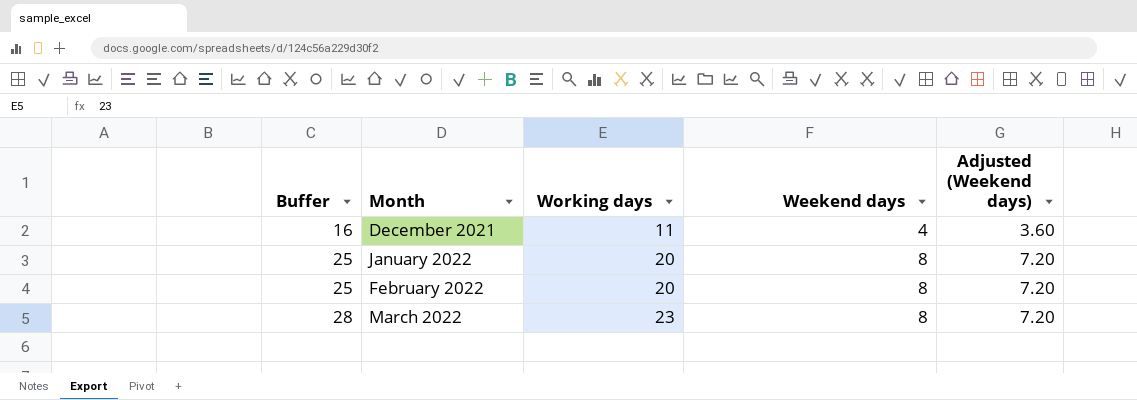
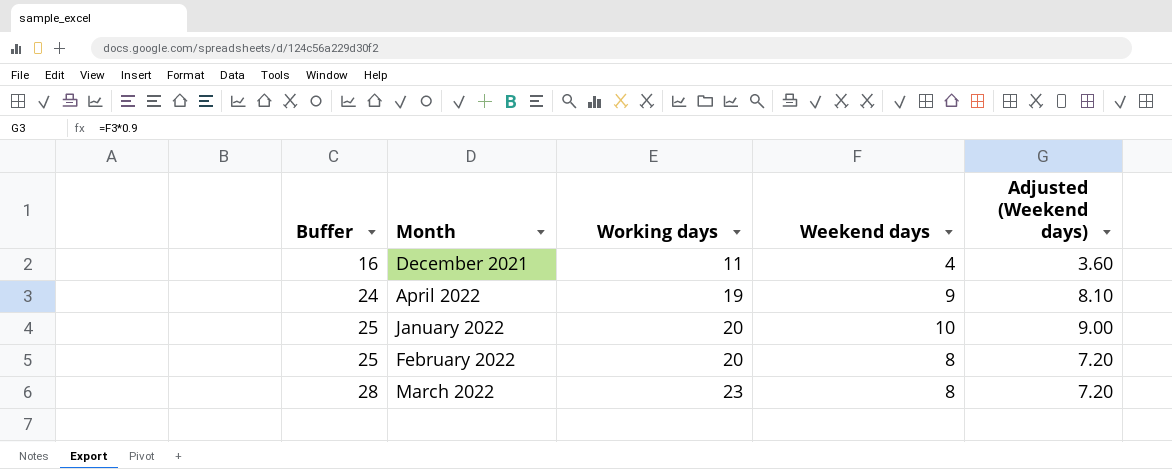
row April 2022: none -> 24 | 19 | 9 | 8.10
January 2022 | Weekend days: 8 -> 10
January 2022 | Adjusted (Weekend days): 7.20 -> 9.00

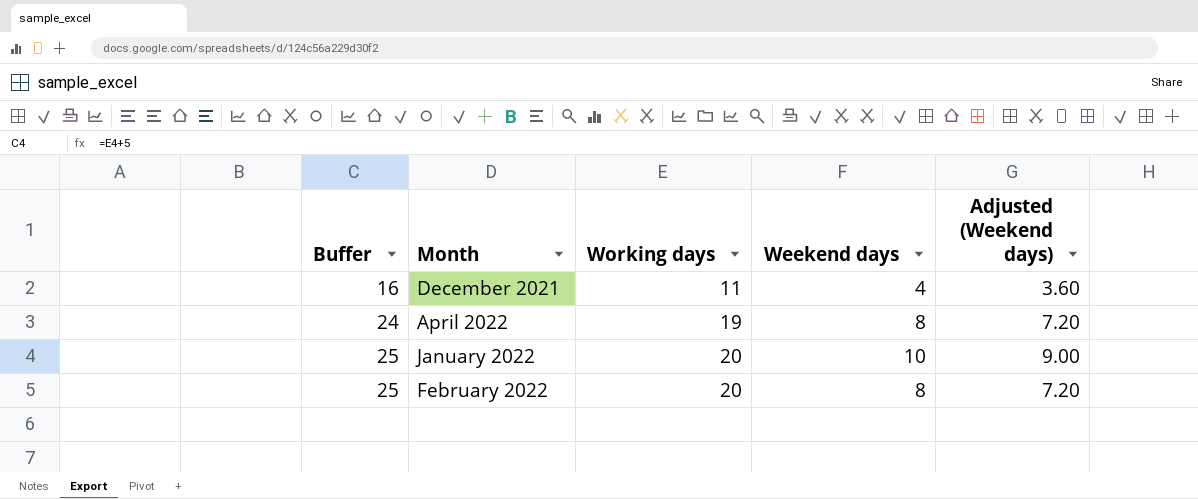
row March 2022: 28 | 23 | 8 | 7.20 -> none
April 2022 | Weekend days: 9 -> 8
April 2022 | Adjusted (Weekend days): 8.10 -> 7.20

